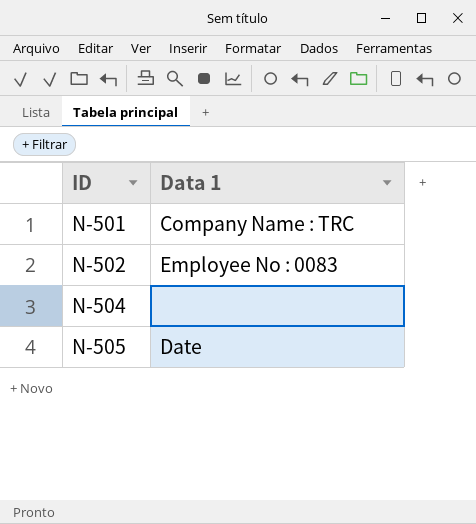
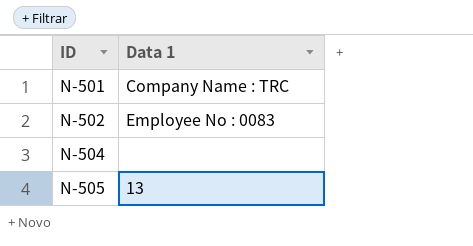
N-505 | Data 1: Date -> 13

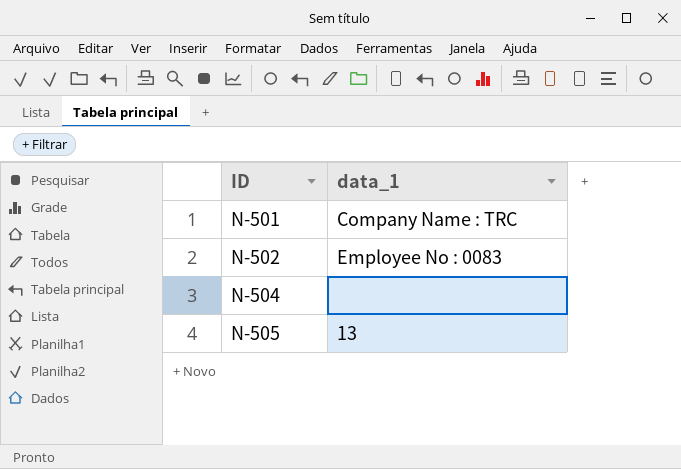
column name: Data 1 -> data_1

